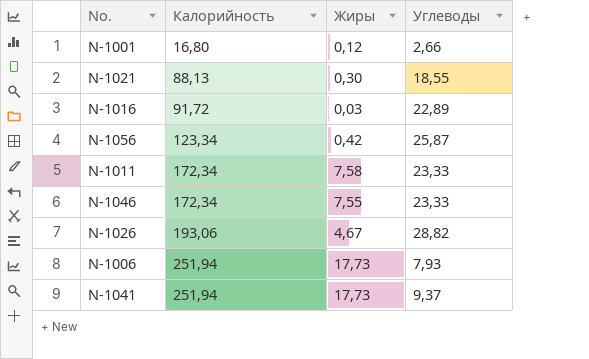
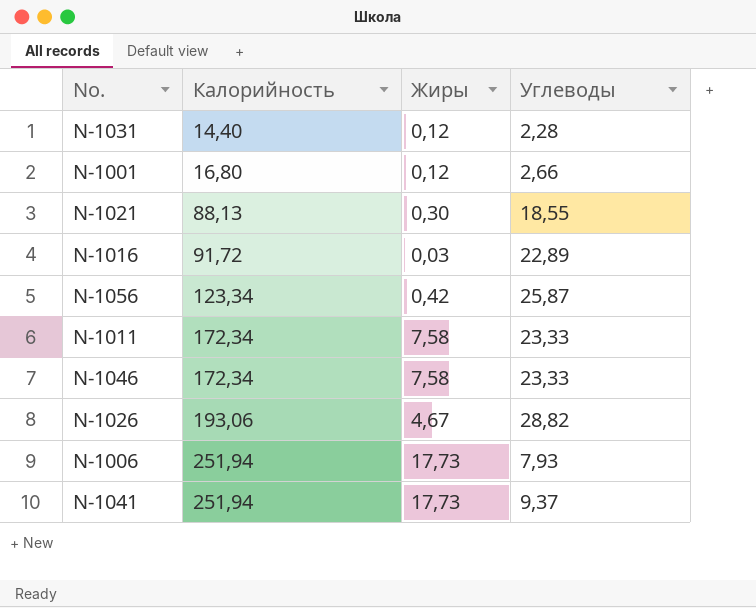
row N-1031: none -> 14,40 | 0,12 | 2,28
N-1046 | Жиры: 7,55 -> 7,58

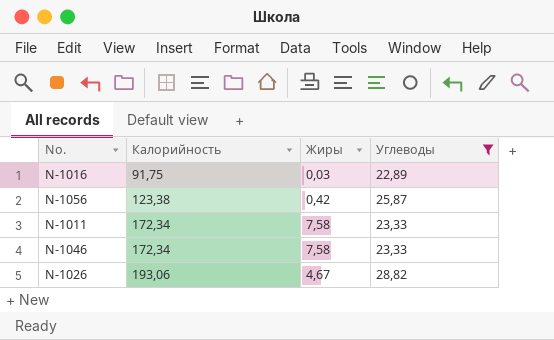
filter: none -> Углеводы >= 22,89
N-1016 | Калорийность: 91,72 -> 91,75
N-1056 | Калорийность: 123,34 -> 123,38

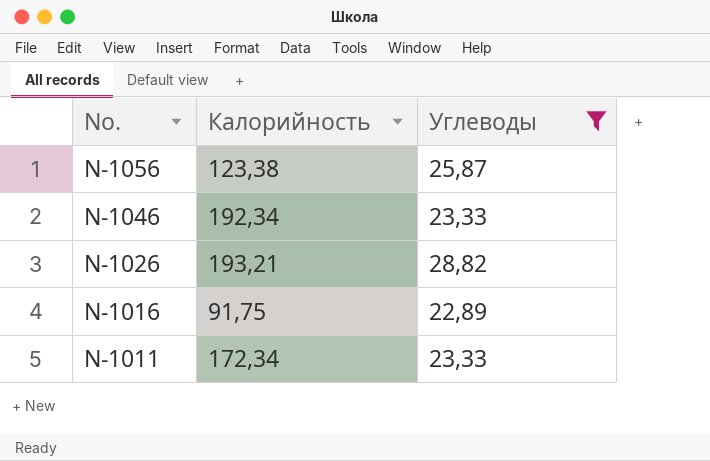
row order: Калорийность ascending -> No. descending
column Жиры | position: 3 -> none
N-1046 | Калорийность: 172,34 -> 192,34
N-1026 | Калорийность: 193,06 -> 193,21

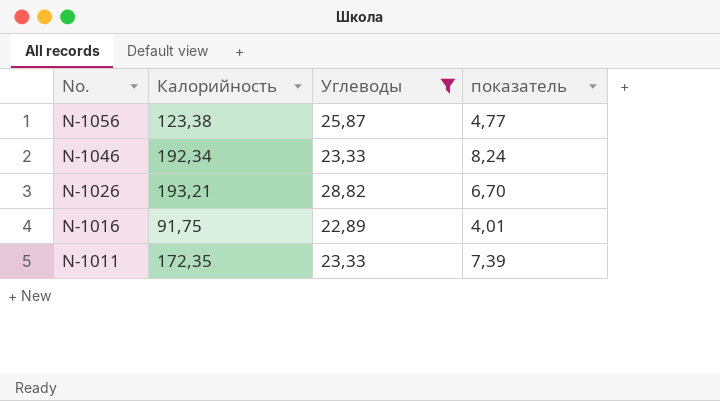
column показатель | formula: none -> [Калорийность] / [Углеводы]
N-1011 | Калорийность: 172,34 -> 172,35

